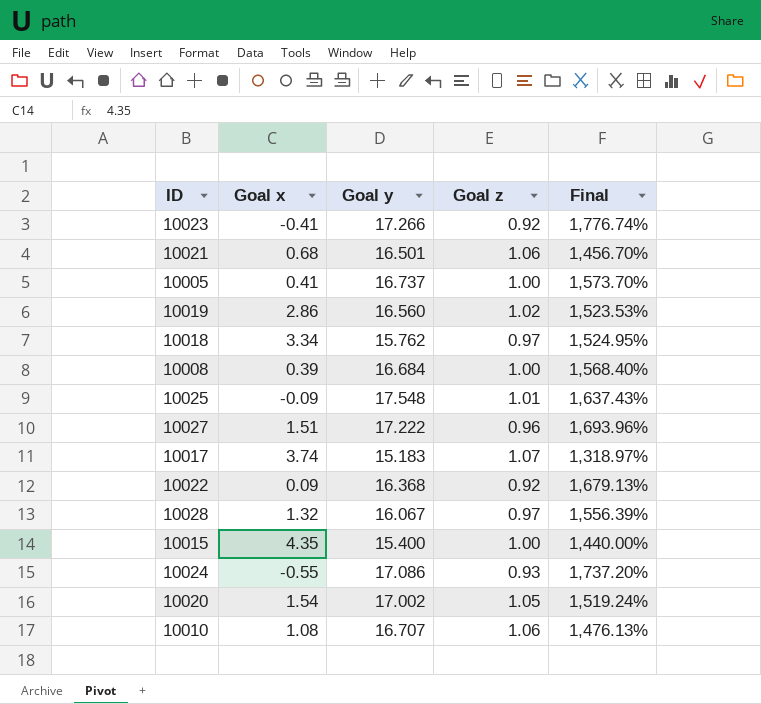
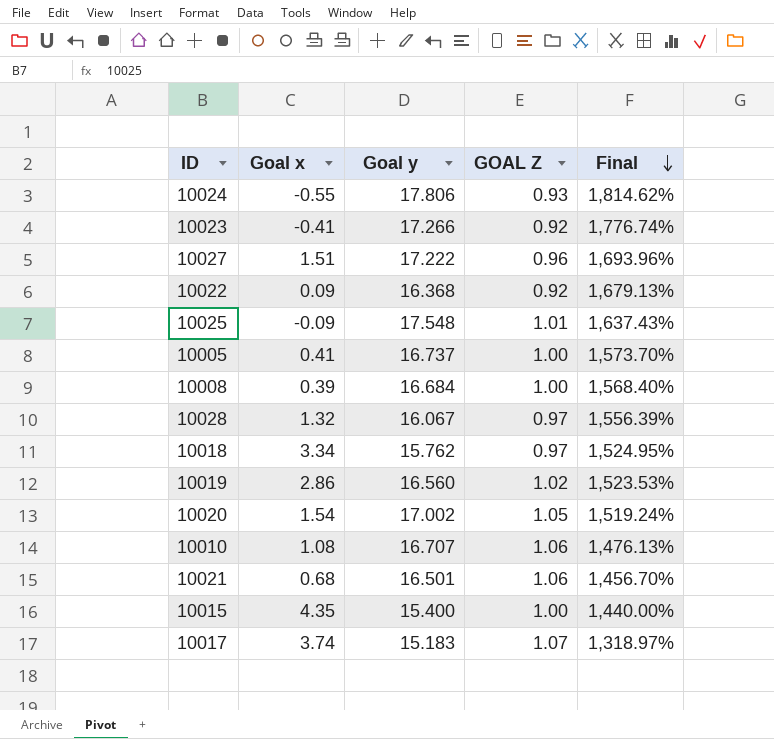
row order: none -> Final descending
column name: Goal z -> GOAL Z
10024 | Goal y: 17.086 -> 17.806
10024 | Final: 1,737.20% -> 1,814.62%

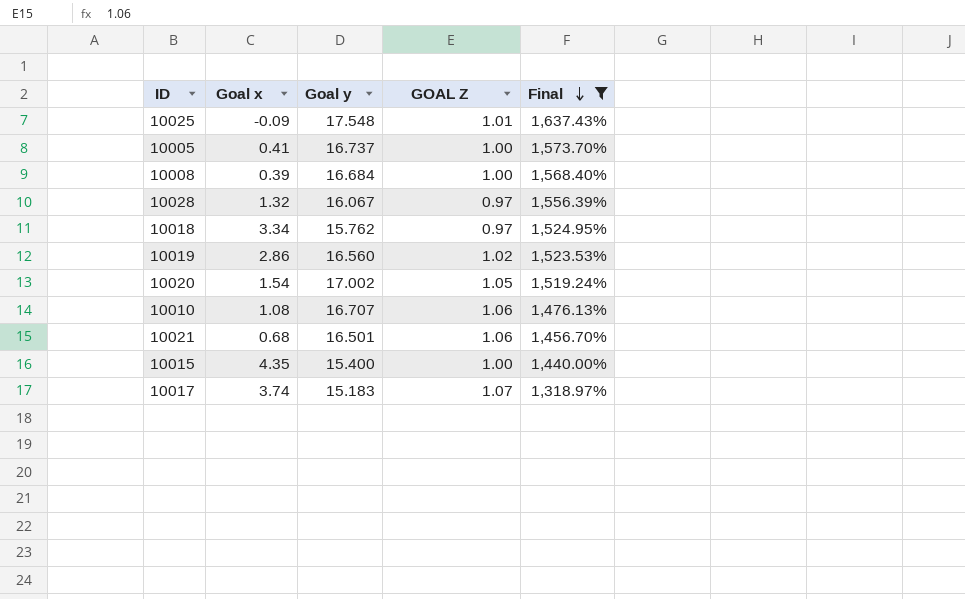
filter: none -> Final <= 1,637.43%

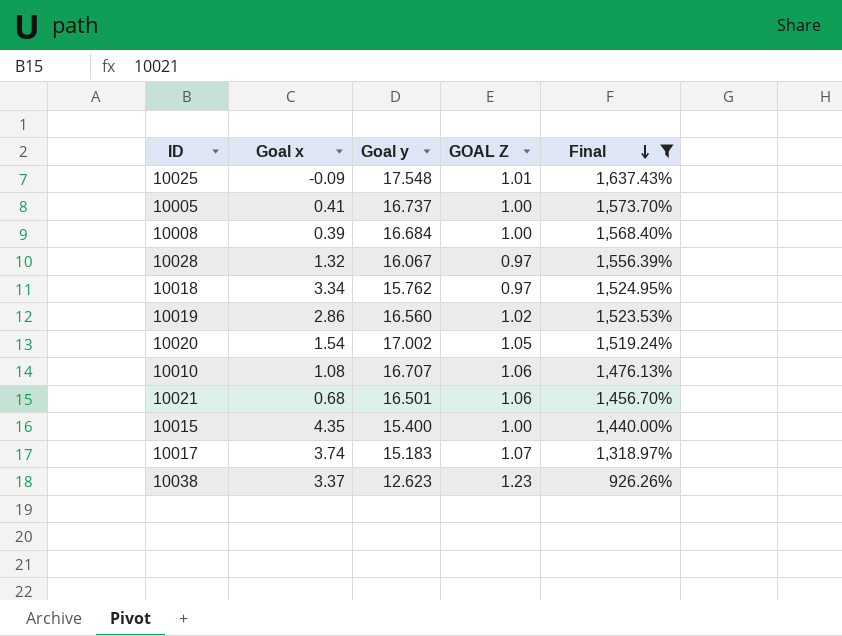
row 10038: none -> 3.37 | 12.623 | 1.23 | 926.26%

